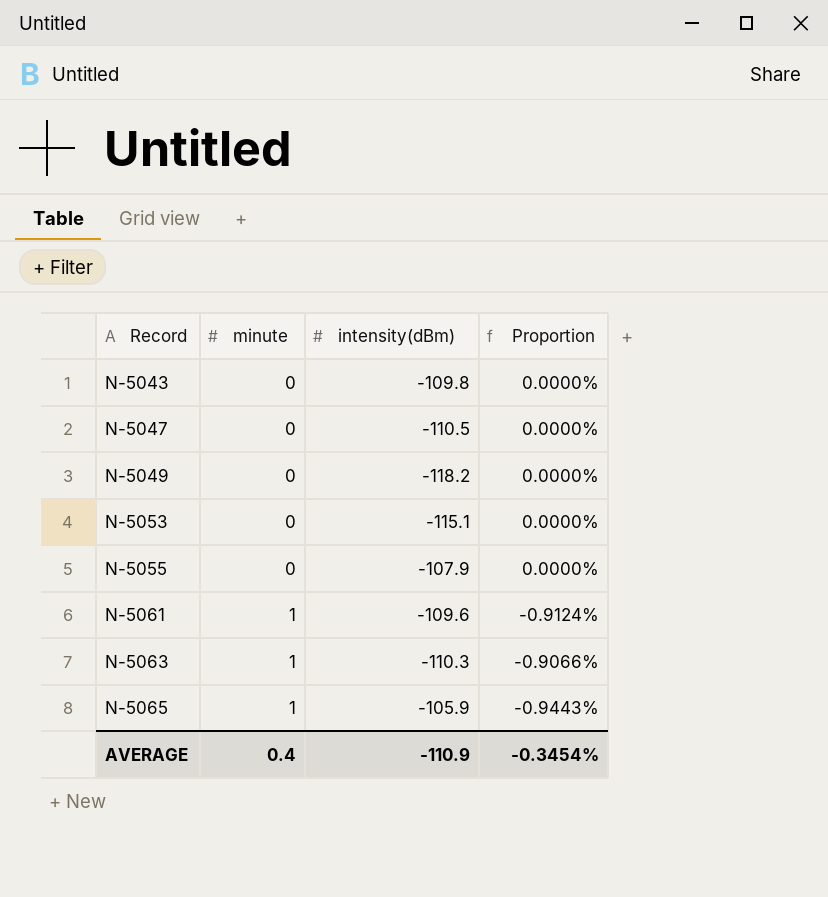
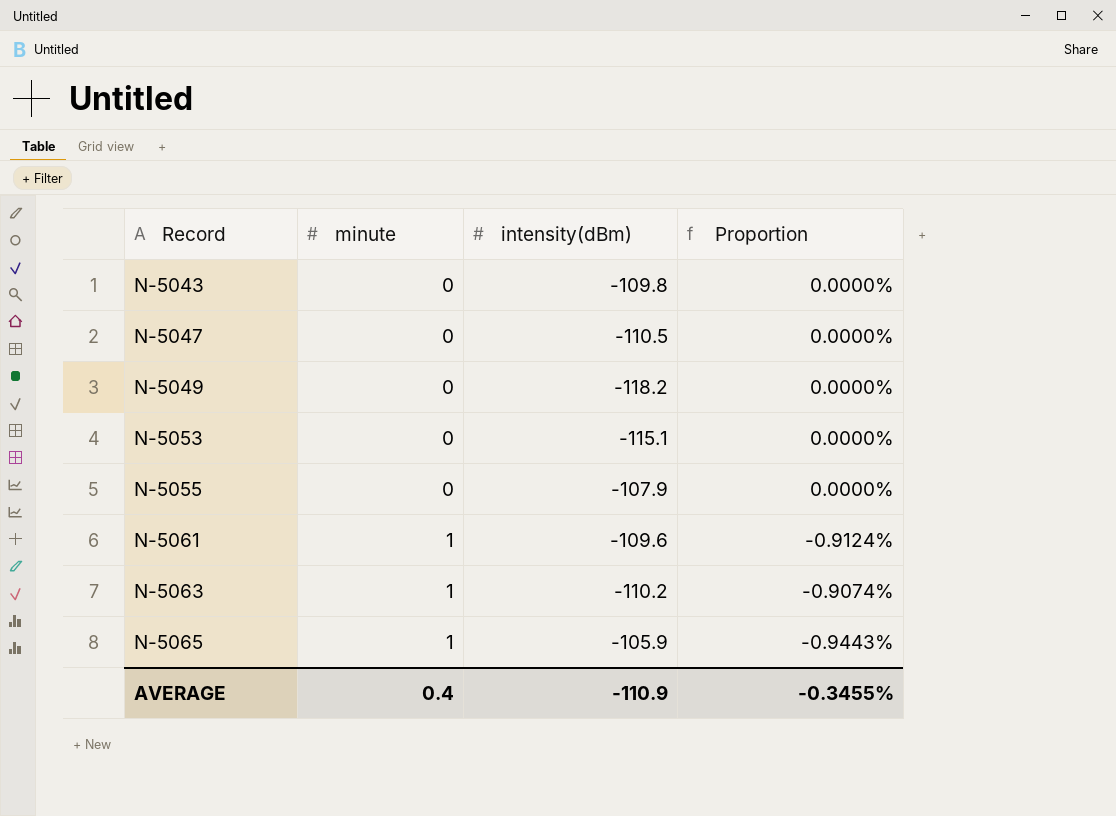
N-5063 | intensity(dBm): -110.3 -> -110.2
N-5063 | Proportion: -0.9066% -> -0.9074%
AVERAGE | Proportion: -0.3454% -> -0.3455%

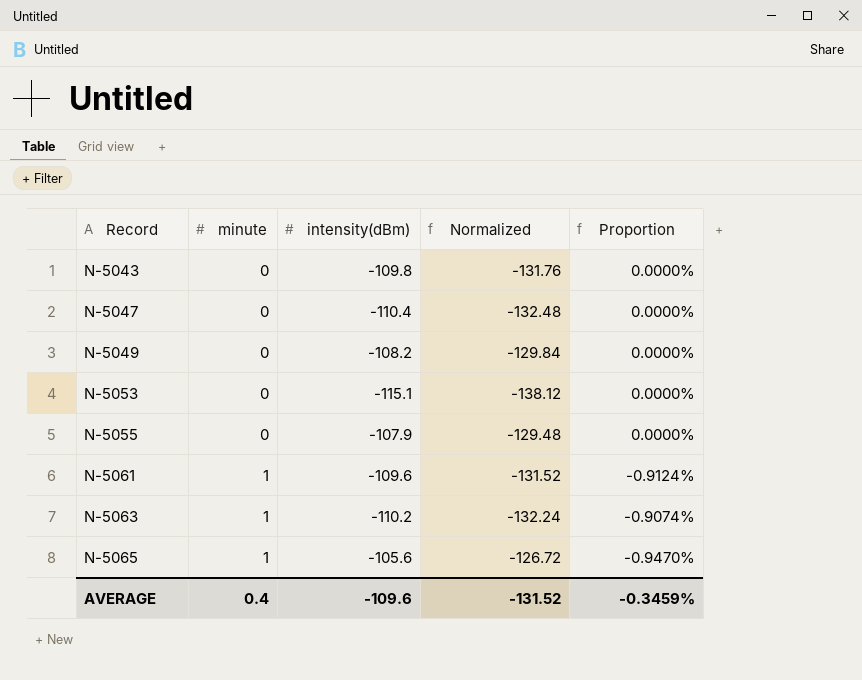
column Normalized | formula: none -> [intensity(dBm)] * 1.2
N-5047 | intensity(dBm): -110.5 -> -110.4
N-5049 | intensity(dBm): -118.2 -> -108.2
N-5065 | intensity(dBm): -105.9 -> -105.6
N-5065 | Proportion: -0.9443% -> -0.9470%
AVERAGE | intensity(dBm): -110.9 -> -109.6
AVERAGE | Proportion: -0.3455% -> -0.3459%

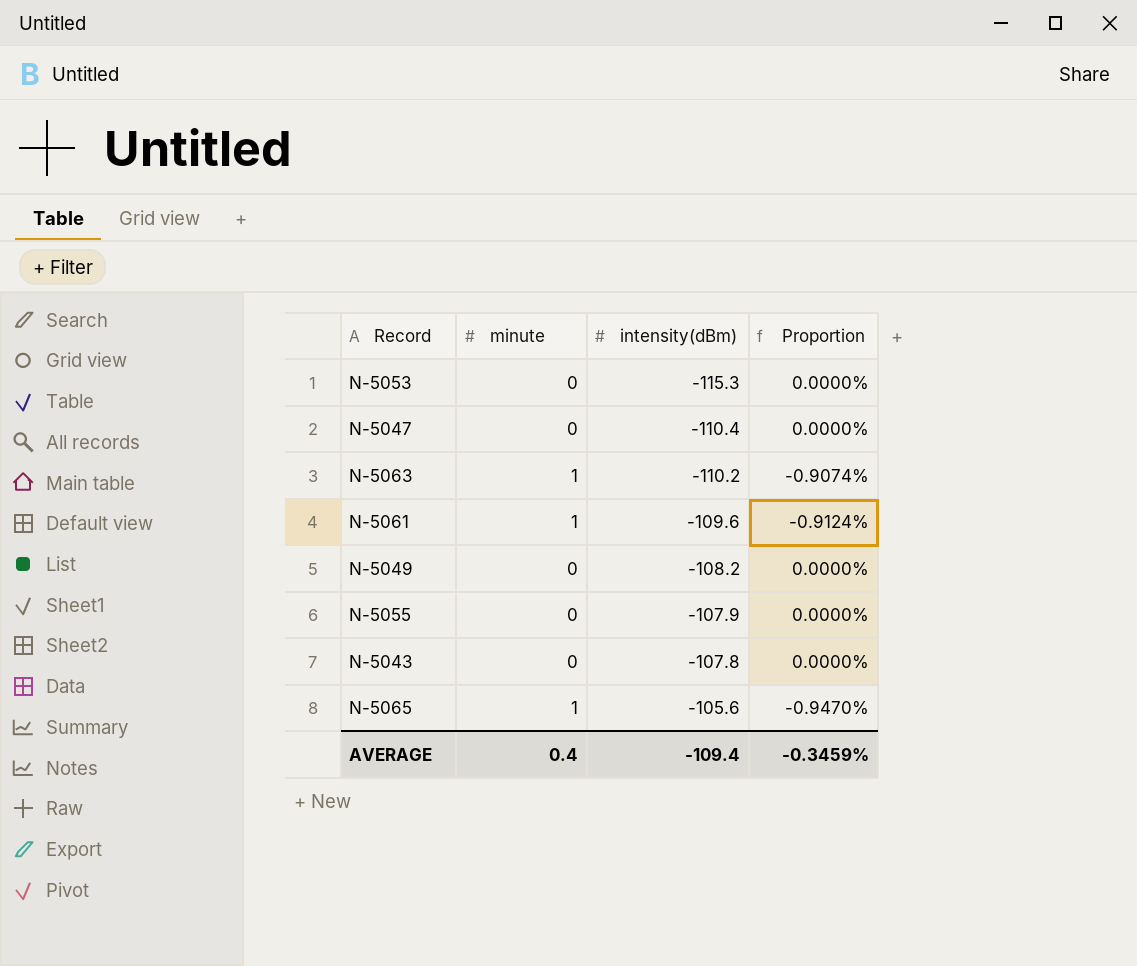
row order: Record ascending -> intensity(dBm) ascending
column Normalized | formula: [intensity(dBm)] * 1.2 -> none
N-5053 | intensity(dBm): -115.1 -> -115.3
N-5043 | intensity(dBm): -109.8 -> -107.8
AVERAGE | intensity(dBm): -109.6 -> -109.4

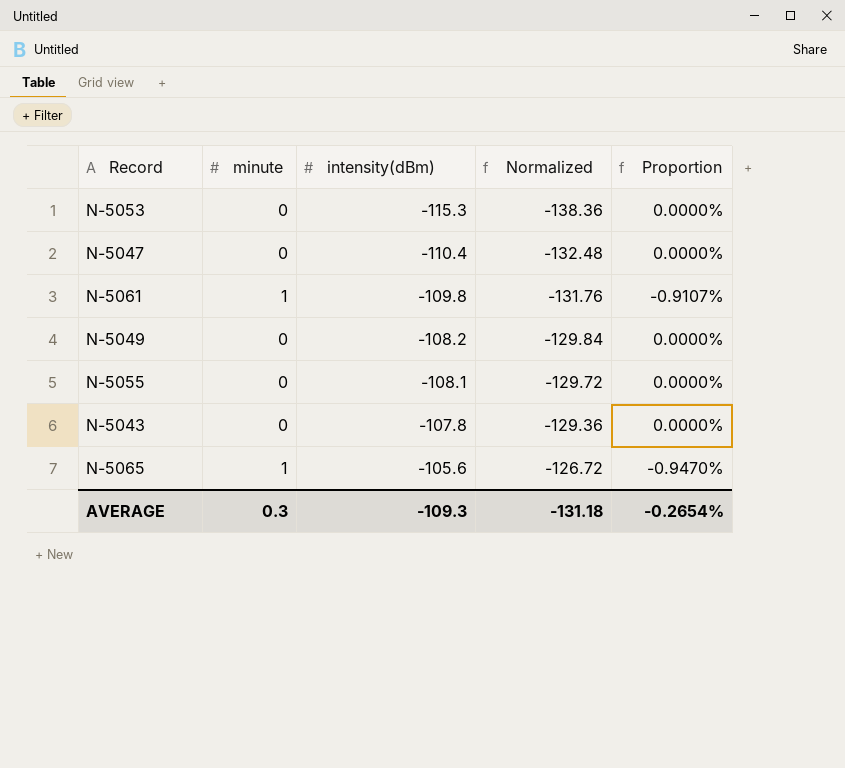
column Normalized | formula: none -> [intensity(dBm)] * 1.2
row N-5063: 1 | -110.2 | -0.9074% -> none
N-5061 | intensity(dBm): -109.6 -> -109.8
N-5061 | Proportion: -0.9124% -> -0.9107%
N-5055 | intensity(dBm): -107.9 -> -108.1
AVERAGE | minute: 0.4 -> 0.3
AVERAGE | intensity(dBm): -109.4 -> -109.3
AVERAGE | Proportion: -0.3459% -> -0.2654%

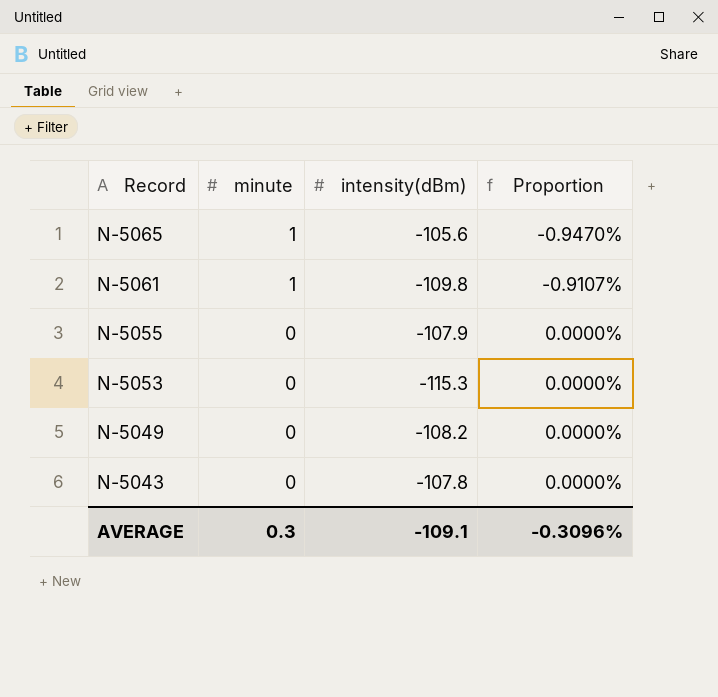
row order: intensity(dBm) ascending -> Record descending
column Normalized | formula: [intensity(dBm)] * 1.2 -> none
row N-5047: 0 | -110.4 | -132.48 | 0.0000% -> none
N-5055 | intensity(dBm): -108.1 -> -107.9
AVERAGE | intensity(dBm): -109.3 -> -109.1
AVERAGE | Proportion: -0.2654% -> -0.3096%

